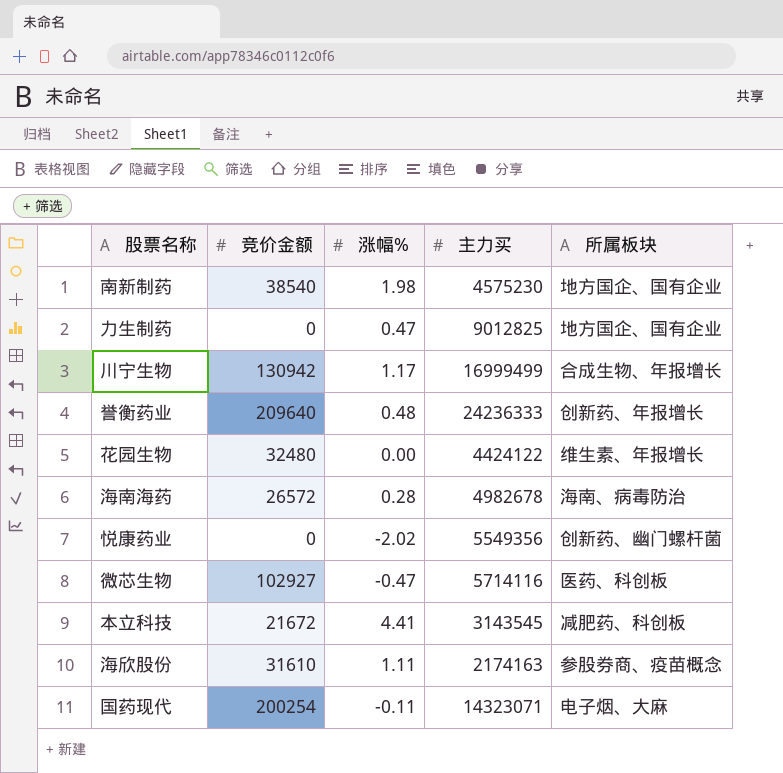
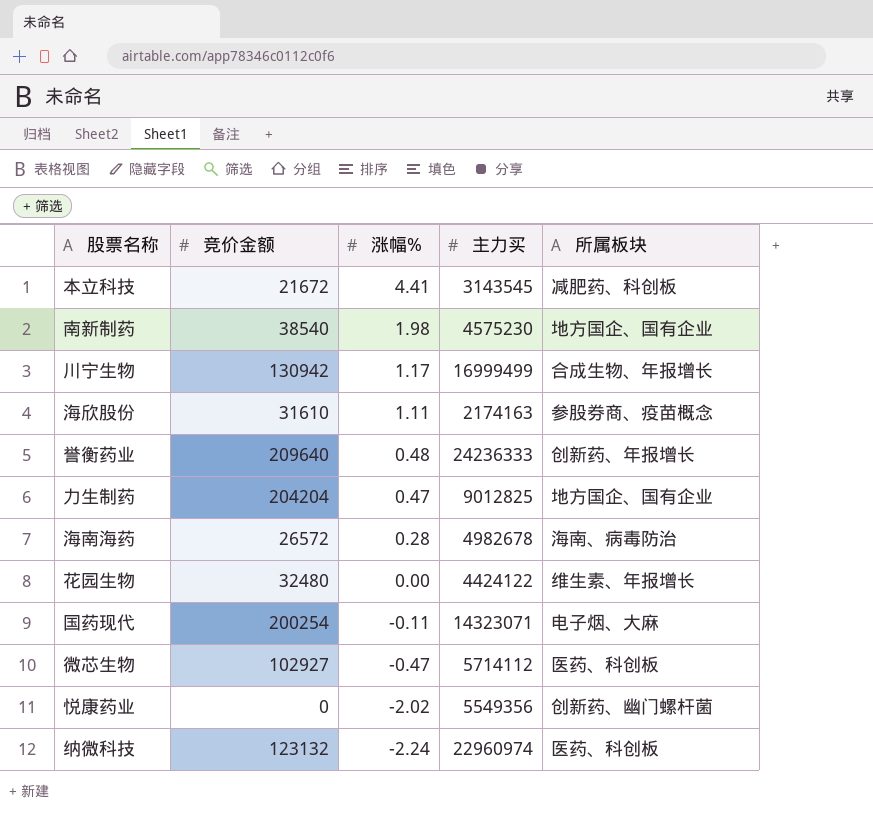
row order: none -> 涨幅% descending
力生制药 | 竞价金额: 0 -> 204204
微芯生物 | 主力买: 5714116 -> 5714112
row 纳微科技: none -> 123132 | -2.24 | 22960974 | 医药、科创板

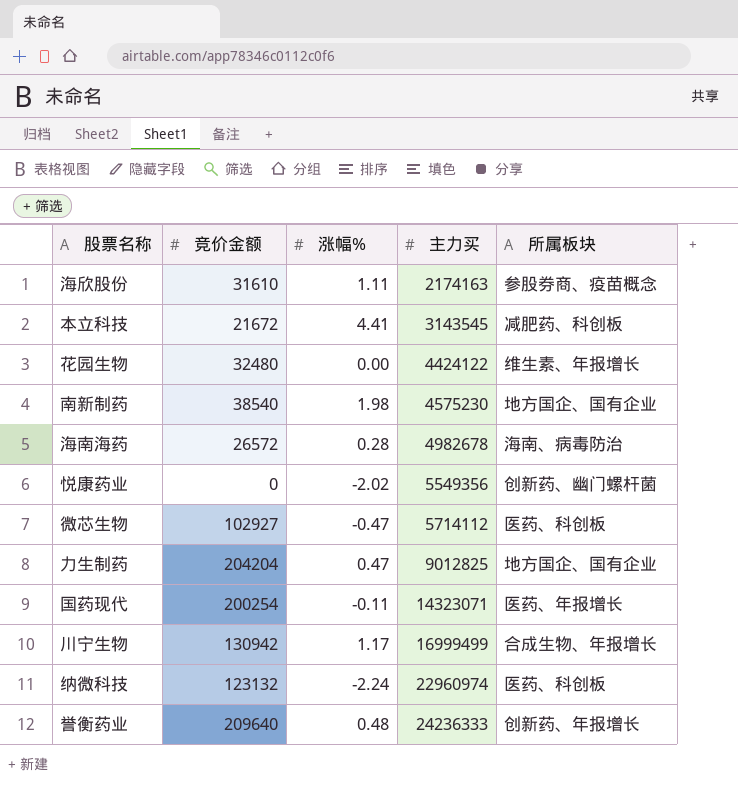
row order: 涨幅% descending -> 主力买 ascending
国药现代 | 所属板块: 电子烟、大麻 -> 医药、年报增长

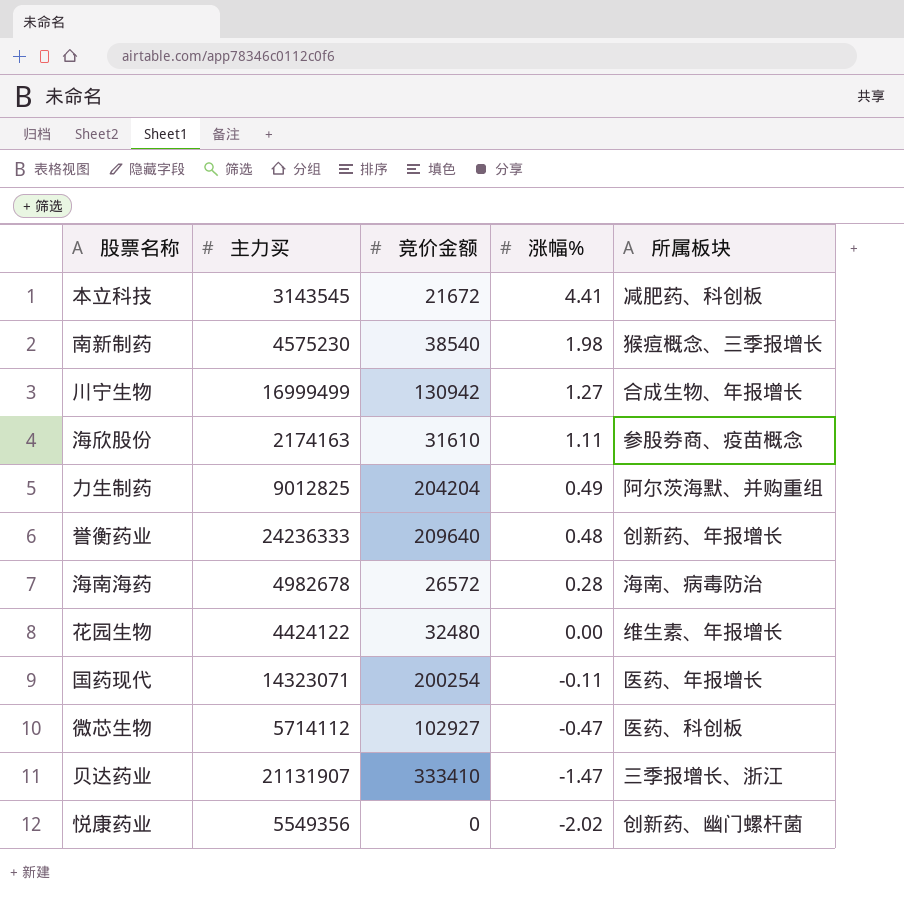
row order: 主力买 ascending -> 涨幅% descending
column 主力买 | position: 4 -> 2
row 纳微科技: 123132 | -2.24 | 22960974 | 医药、科创板 -> none
南新制药 | 所属板块: 地方国企、国有企业 -> 猴痘概念、三季报增长
川宁生物 | 涨幅%: 1.17 -> 1.27
力生制药 | 涨幅%: 0.47 -> 0.49
力生制药 | 所属板块: 地方国企、国有企业 -> 阿尔茨海默、并购重组
row 贝达药业: none -> 21131907 | 333410 | -1.47 | 三季报增长、浙江

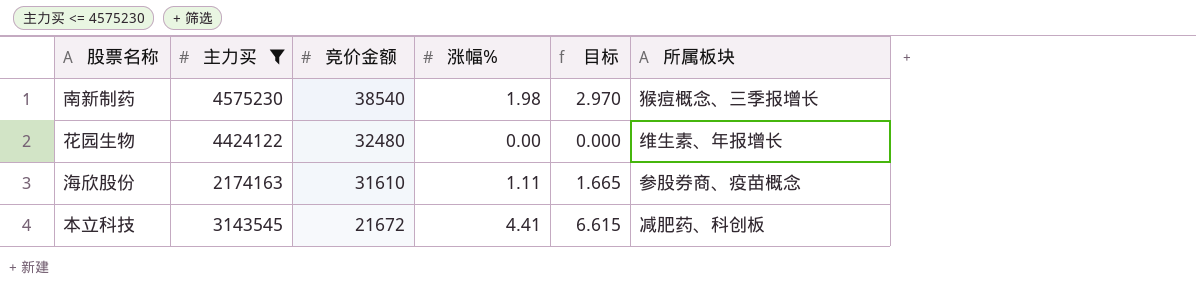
filter: none -> 主力买 <= 4575230
row order: 涨幅% descending -> 竞价金额 descending
column 目标 | formula: none -> [涨幅%] * 1.5

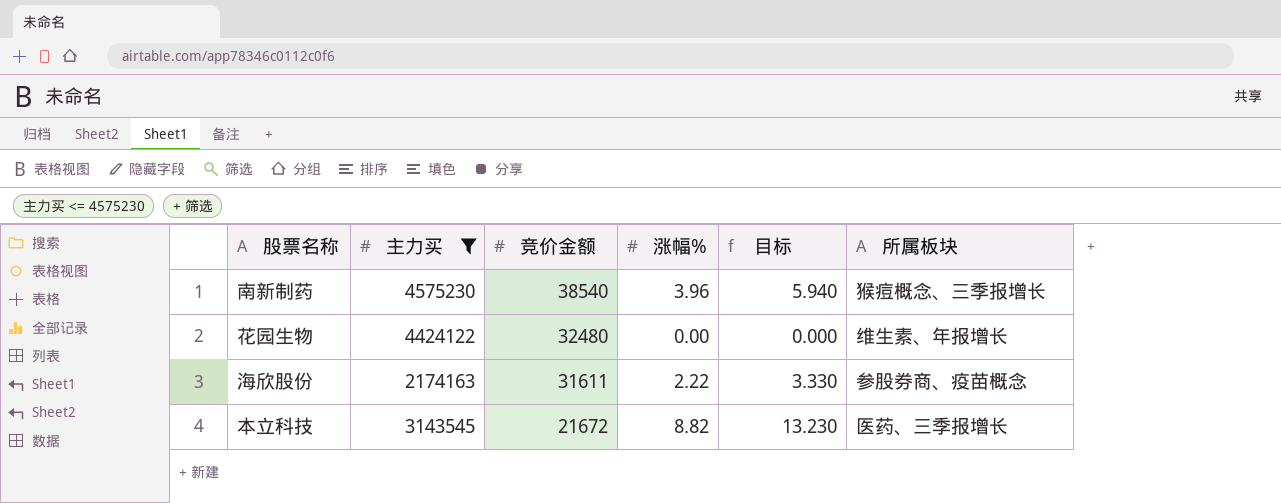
南新制药 | 涨幅%: 1.98 -> 3.96
南新制药 | 目标: 2.970 -> 5.940
海欣股份 | 竞价金额: 31610 -> 31611
海欣股份 | 涨幅%: 1.11 -> 2.22
海欣股份 | 目标: 1.665 -> 3.330
本立科技 | 涨幅%: 4.41 -> 8.82
本立科技 | 目标: 6.615 -> 13.230
本立科技 | 所属板块: 减肥药、科创板 -> 医药、三季报增长

